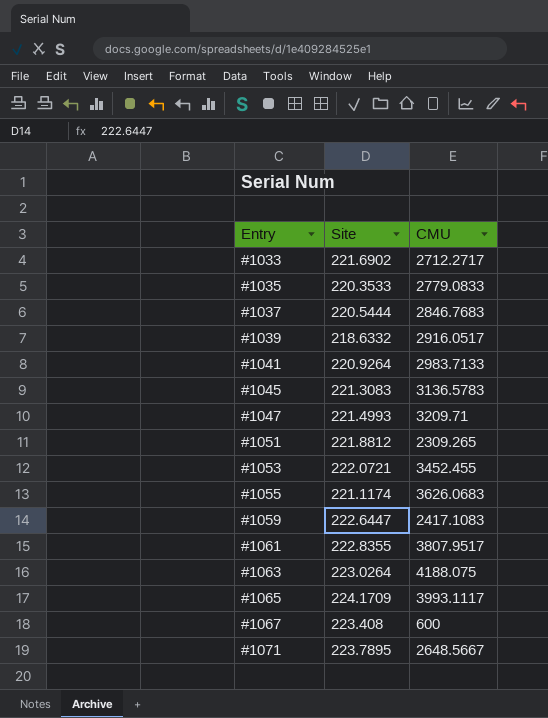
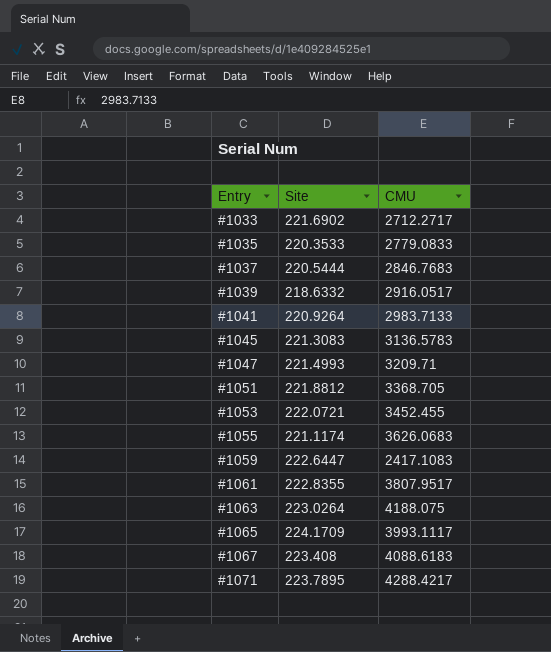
#1051 | CMU: 2309.265 -> 3368.705
#1067 | CMU: 600 -> 4088.6183
#1071 | CMU: 2648.5667 -> 4288.4217

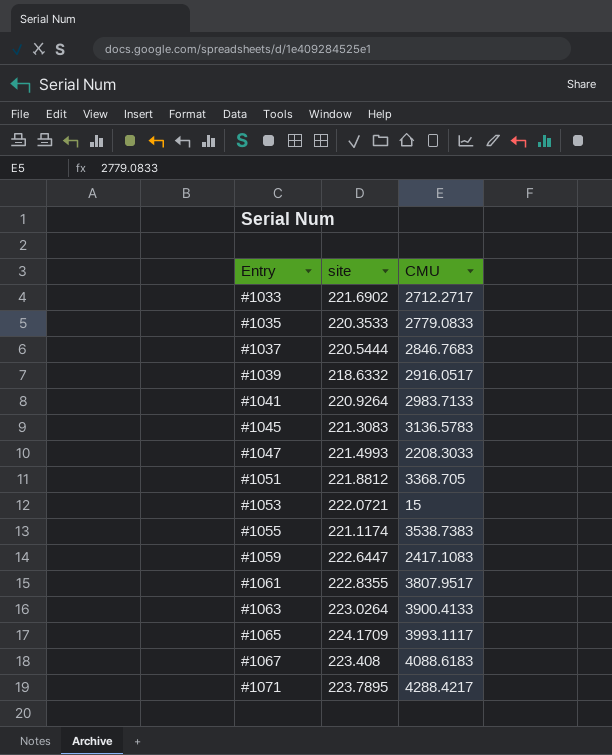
column name: Site -> site
#1047 | CMU: 3209.71 -> 2208.3033
#1053 | CMU: 3452.455 -> 15
#1055 | CMU: 3626.0683 -> 3538.7383
#1063 | CMU: 4188.075 -> 3900.4133

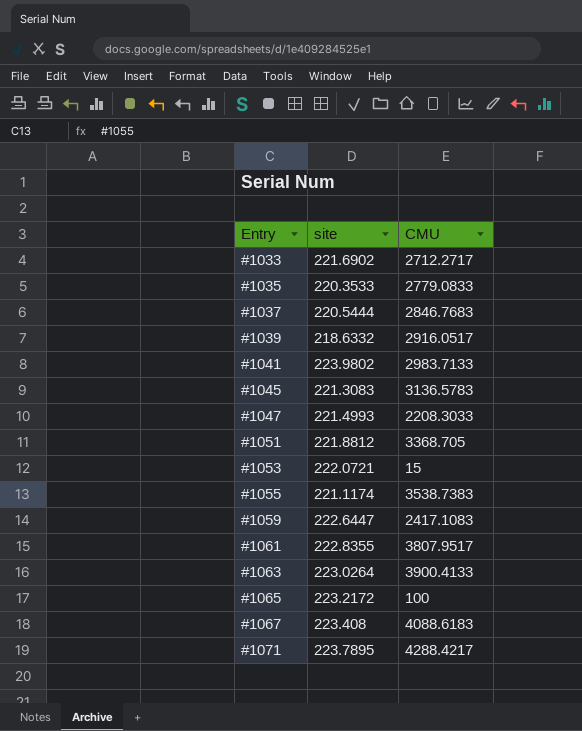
#1041 | site: 220.9264 -> 223.9802
#1065 | site: 224.1709 -> 223.2172
#1065 | CMU: 3993.1117 -> 100

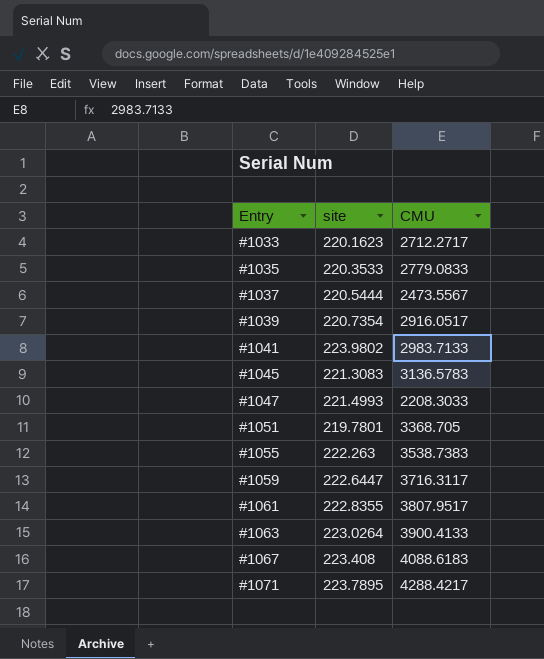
row #1053: 222.0721 | 15 -> none
row #1065: 223.2172 | 100 -> none
#1033 | site: 221.6902 -> 220.1623
#1037 | CMU: 2846.7683 -> 2473.5567
#1039 | site: 218.6332 -> 220.7354
#1051 | site: 221.8812 -> 219.7801
#1055 | site: 221.1174 -> 222.263
#1059 | CMU: 2417.1083 -> 3716.3117

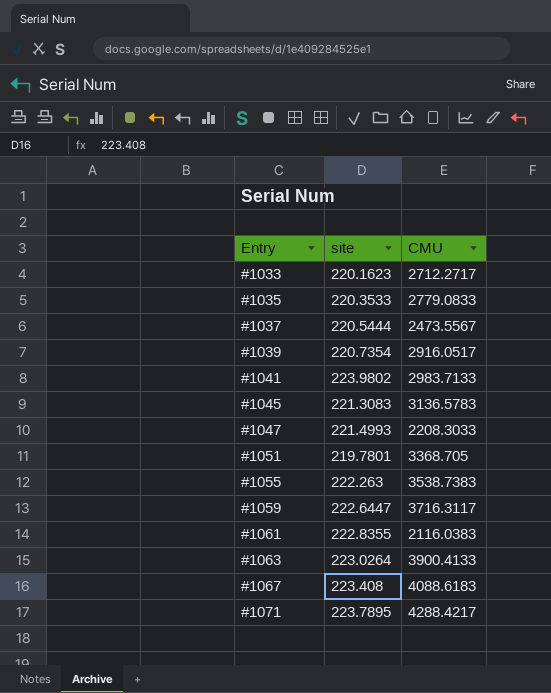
#1061 | CMU: 3807.9517 -> 2116.0383

